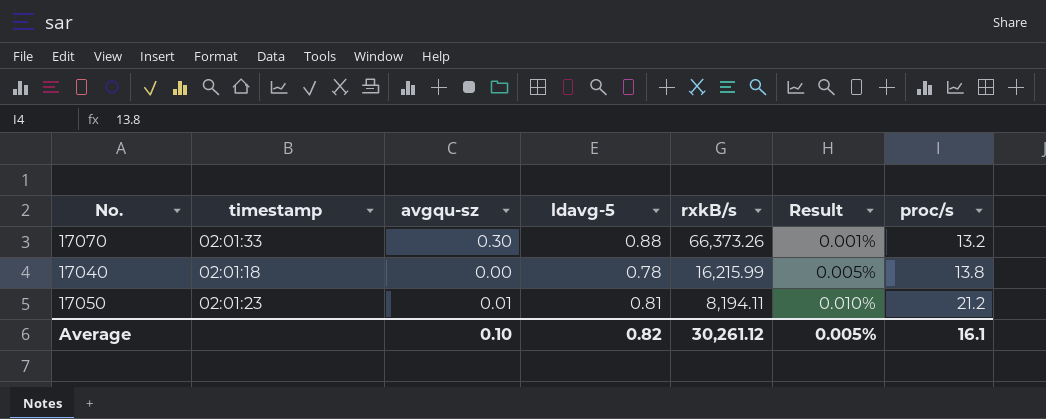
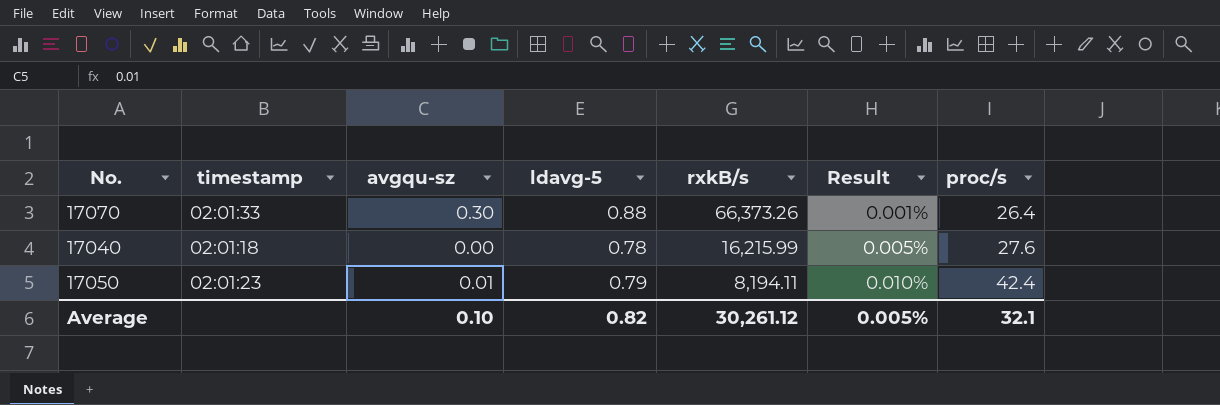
17070 | proc/s: 13.2 -> 26.4
17040 | proc/s: 13.8 -> 27.6
17050 | ldavg-5: 0.81 -> 0.79
17050 | proc/s: 21.2 -> 42.4
Average | proc/s: 16.1 -> 32.1

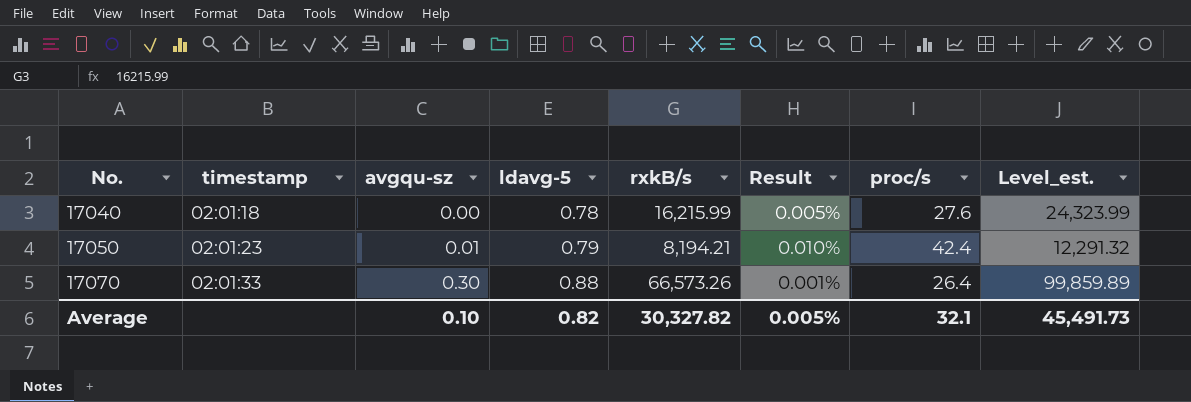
row order: rxkB/s descending -> No. ascending
column Level_est. | formula: none -> [rxkB/s] * 1.5
17050 | rxkB/s: 8,194.11 -> 8,194.21
17070 | rxkB/s: 66,373.26 -> 66,573.26
Average | rxkB/s: 30,261.12 -> 30,327.82

